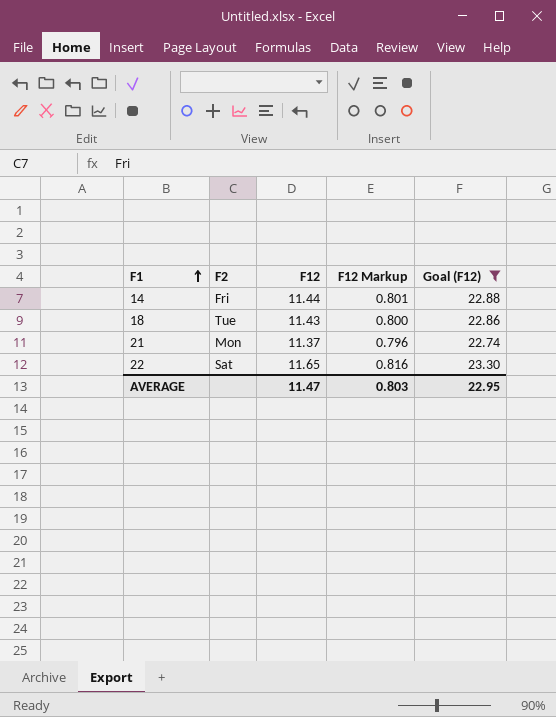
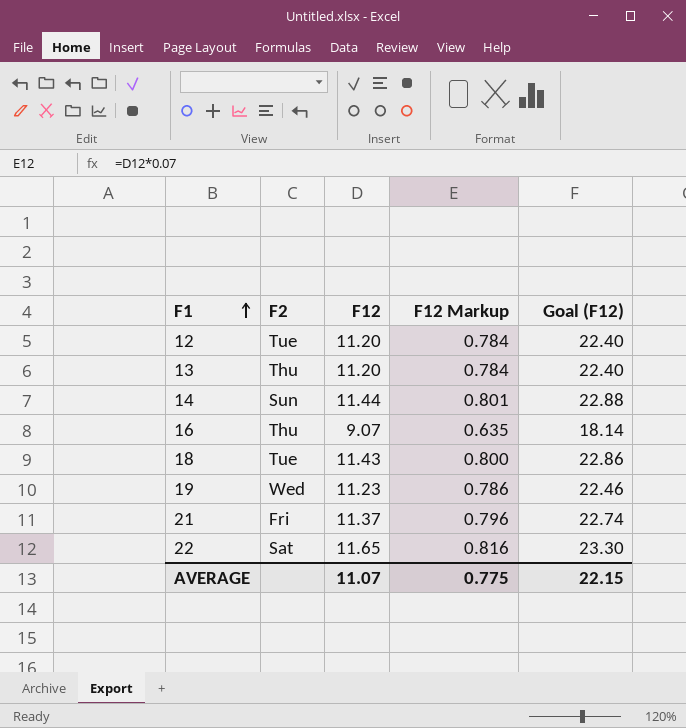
filter: Goal (F12) >= 22.74 -> none
14 | F2: Fri -> Sun
21 | F2: Mon -> Fri
AVERAGE | F12: 11.47 -> 11.07
AVERAGE | F12 Markup: 0.803 -> 0.775
AVERAGE | Goal (F12): 22.95 -> 22.15

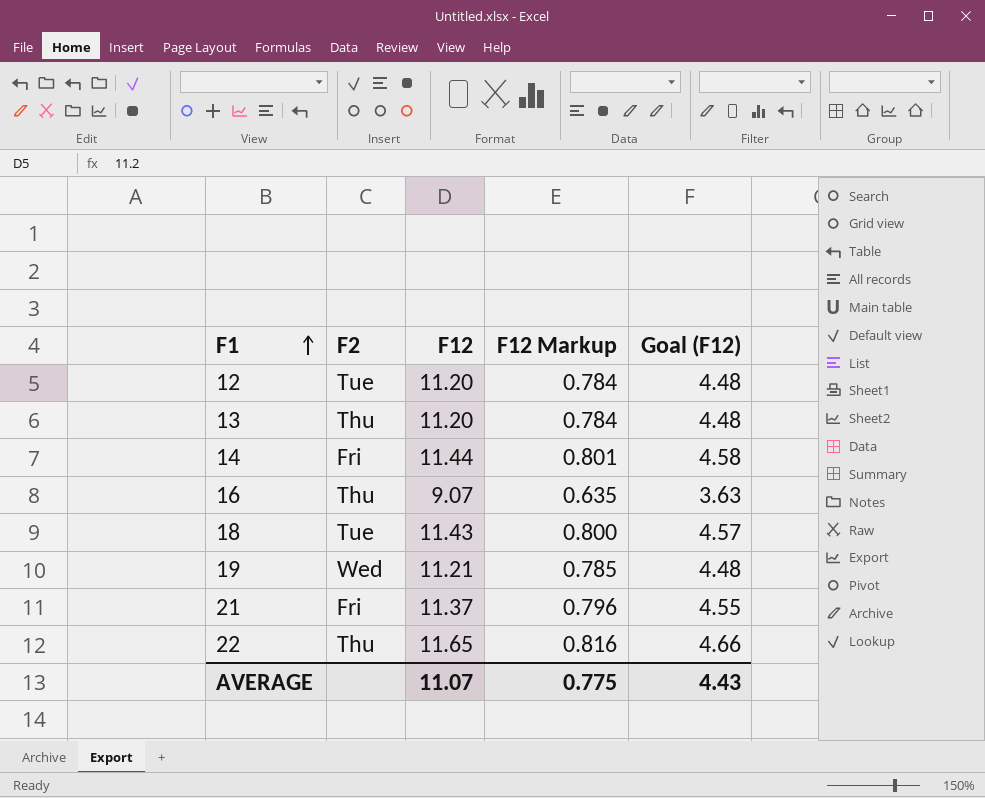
column Goal (F12) | formula: [F12] * 2 -> [F12] * 0.4
14 | F2: Sun -> Fri
19 | F12: 11.23 -> 11.21
19 | F12 Markup: 0.786 -> 0.785
22 | F2: Sat -> Thu
AVERAGE | Goal (F12): 22.15 -> 4.43

